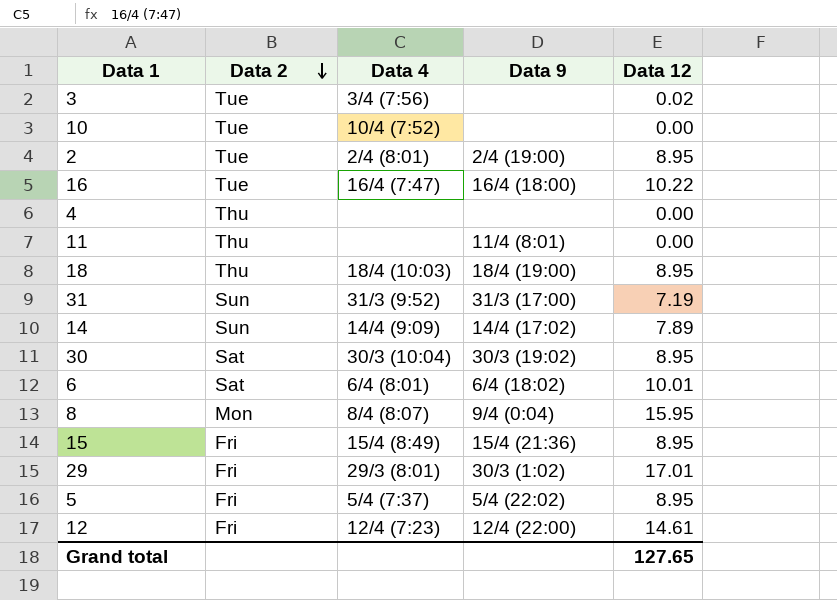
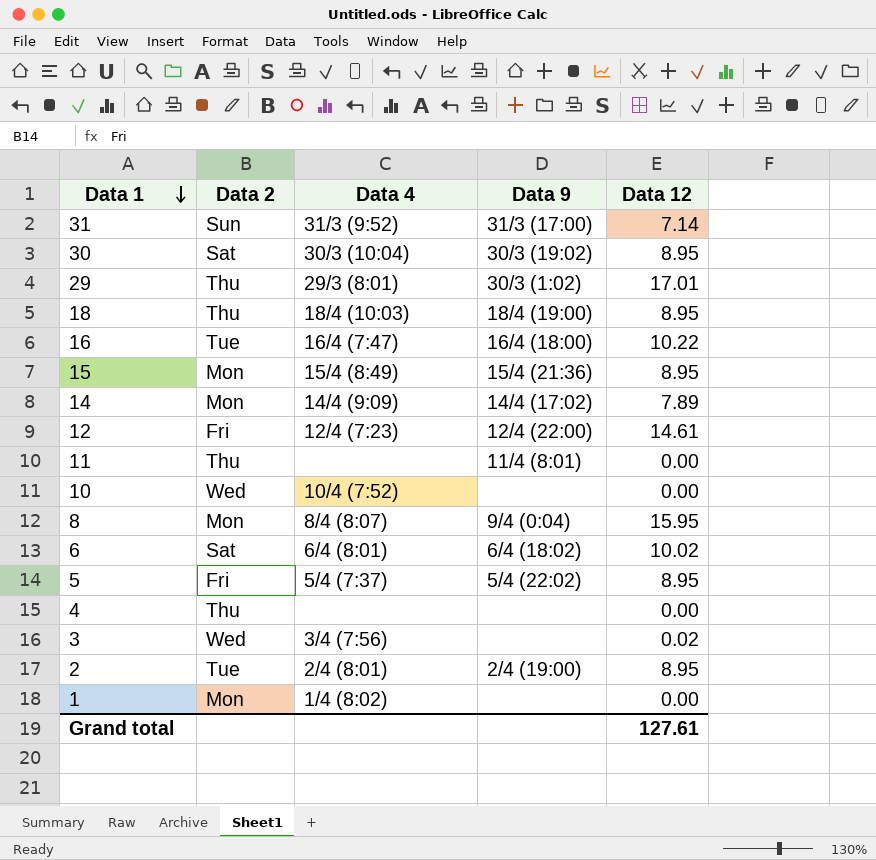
row order: Data 2 descending -> Data 1 descending
31 | Data 12: 7.19 -> 7.14
29 | Data 2: Fri -> Thu
15 | Data 2: Fri -> Mon
14 | Data 2: Sun -> Mon
10 | Data 2: Tue -> Wed
6 | Data 12: 10.01 -> 10.02
3 | Data 2: Tue -> Wed
row 1: none -> Mon | 1/4 (8:02) | none | 0.00
Grand total | Data 12: 127.65 -> 127.61

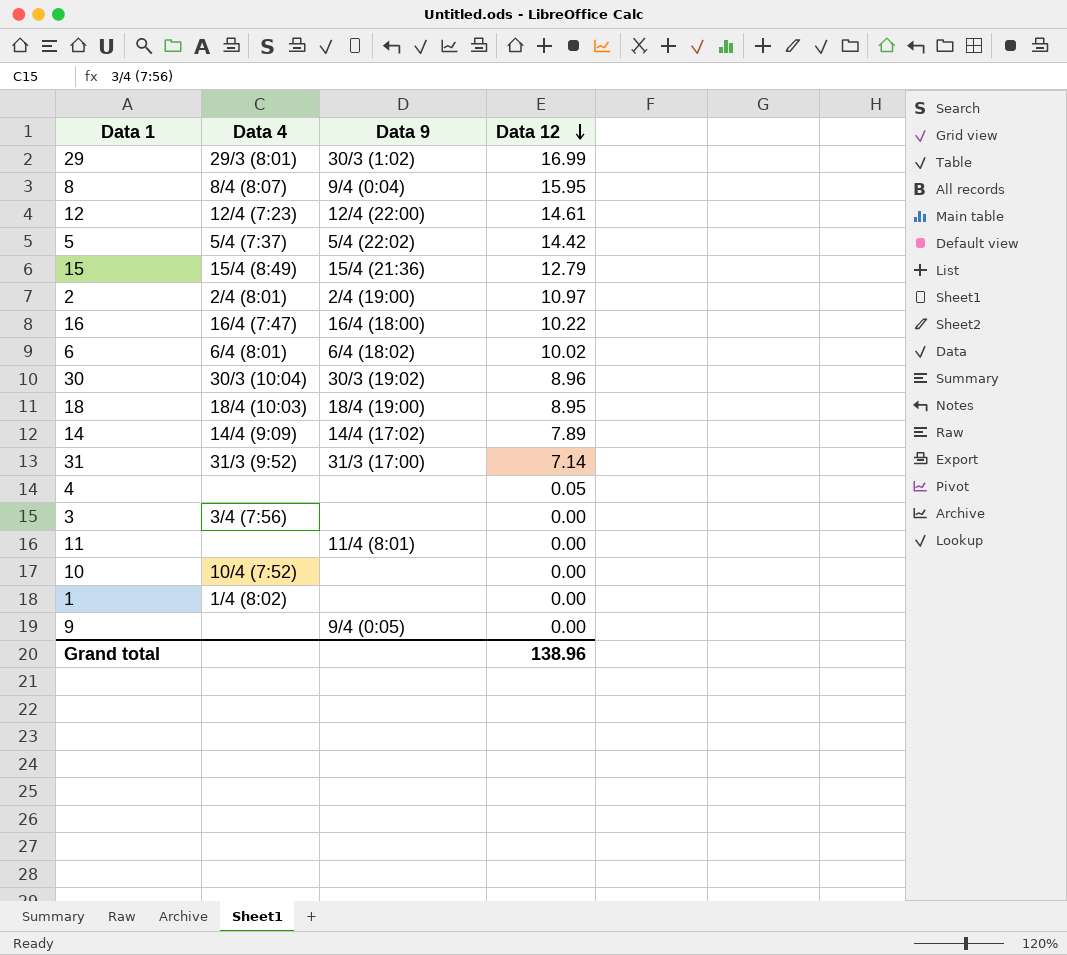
row order: Data 1 descending -> Data 12 descending
column Data 2 | position: 2 -> none
29 | Data 12: 17.01 -> 16.99
5 | Data 12: 8.95 -> 14.42
15 | Data 12: 8.95 -> 12.79
2 | Data 12: 8.95 -> 10.97
30 | Data 12: 8.95 -> 8.96
4 | Data 12: 0.00 -> 0.05
3 | Data 12: 0.02 -> 0.00
row 9: none -> none | 9/4 (0:05) | 0.00
Grand total | Data 12: 127.61 -> 138.96

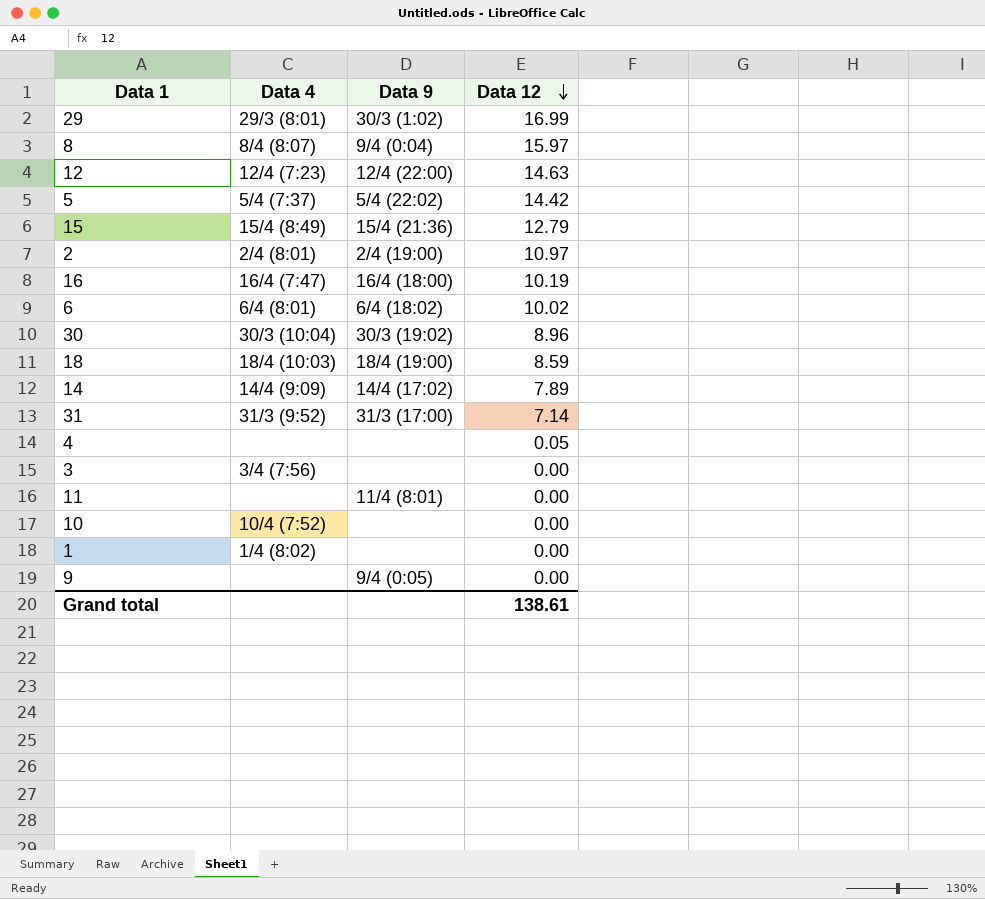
8 | Data 12: 15.95 -> 15.97
12 | Data 12: 14.61 -> 14.63
16 | Data 12: 10.22 -> 10.19
18 | Data 12: 8.95 -> 8.59
Grand total | Data 12: 138.96 -> 138.61

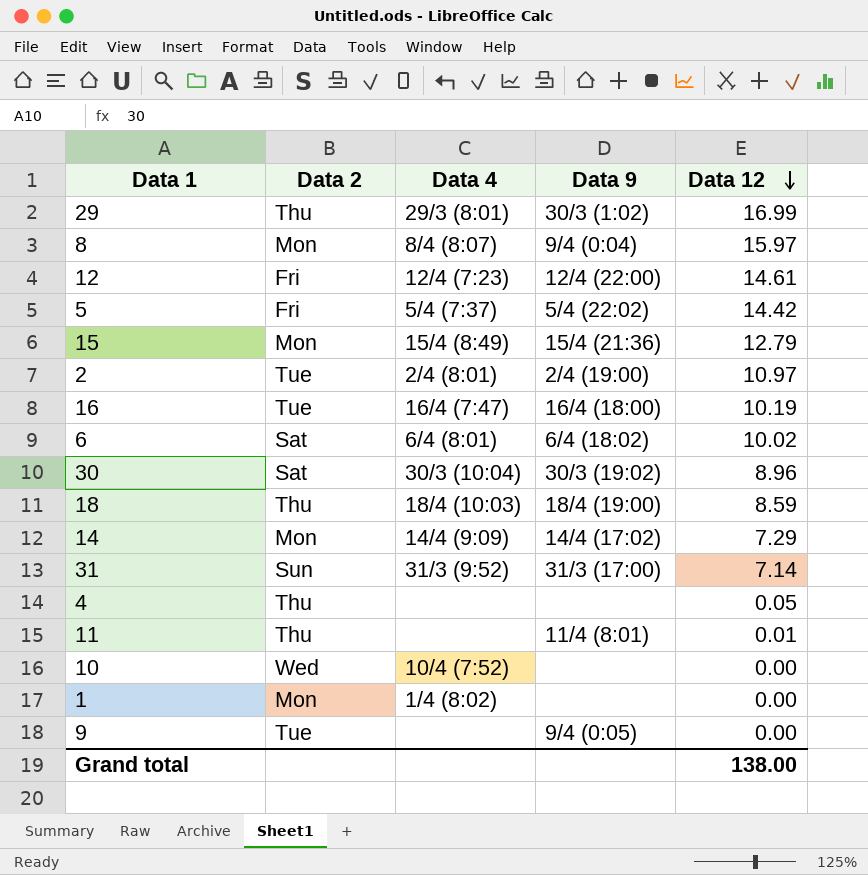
column Data 2 | position: none -> 2
row 3: 3/4 (7:56) | none | 0.00 -> none
12 | Data 12: 14.63 -> 14.61
14 | Data 12: 7.89 -> 7.29
11 | Data 12: 0.00 -> 0.01
Grand total | Data 12: 138.61 -> 138.00

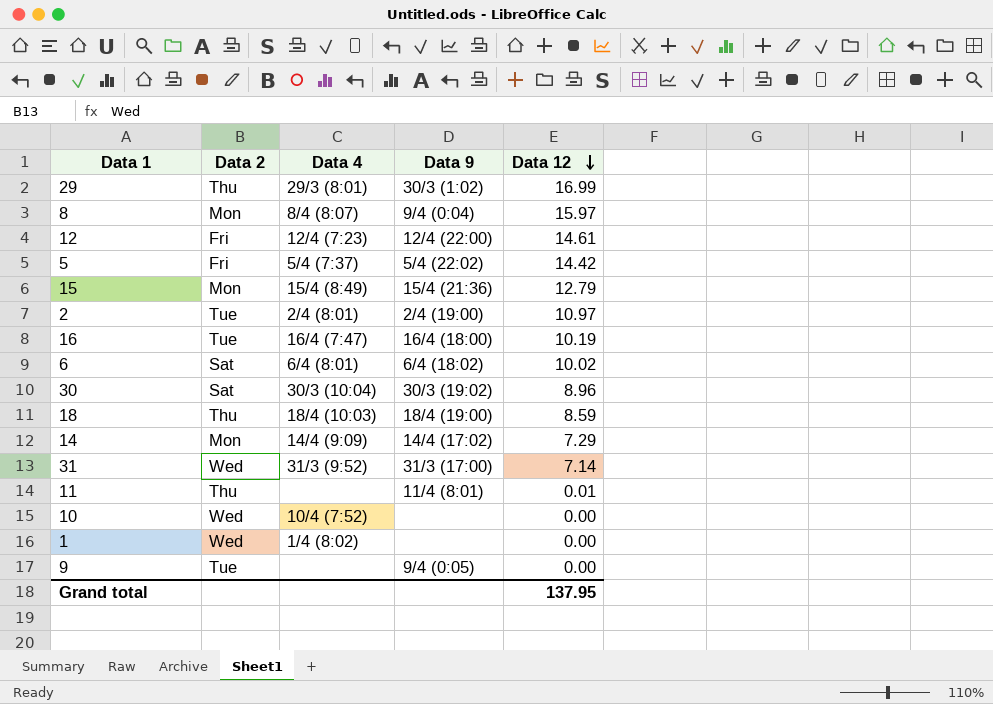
row 4: Thu | none | none | 0.05 -> none
31 | Data 2: Sun -> Wed
1 | Data 2: Mon -> Wed
Grand total | Data 12: 138.00 -> 137.95

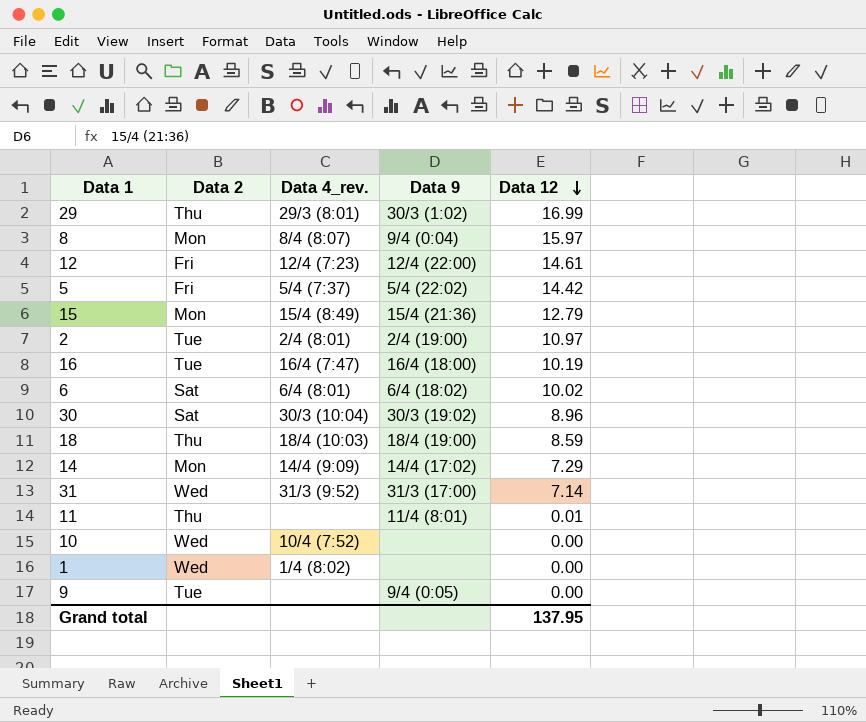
column name: Data 4 -> Data 4_rev.

